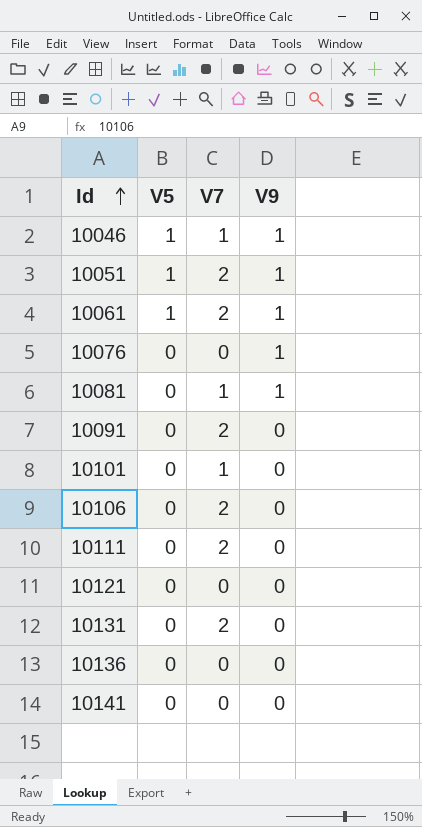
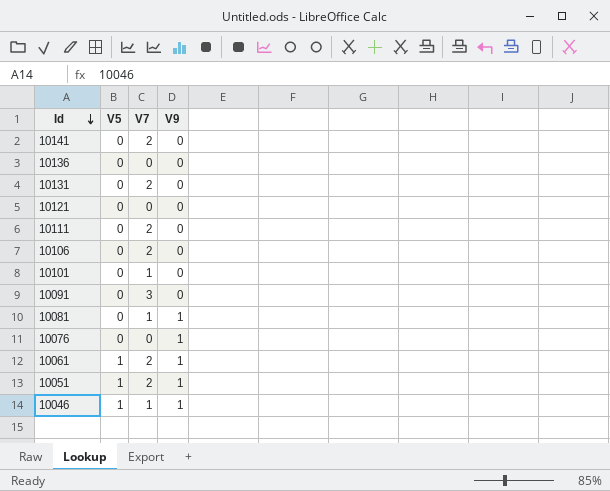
row order: Id ascending -> Id descending
10141 | V7: 0 -> 2
10091 | V7: 2 -> 3

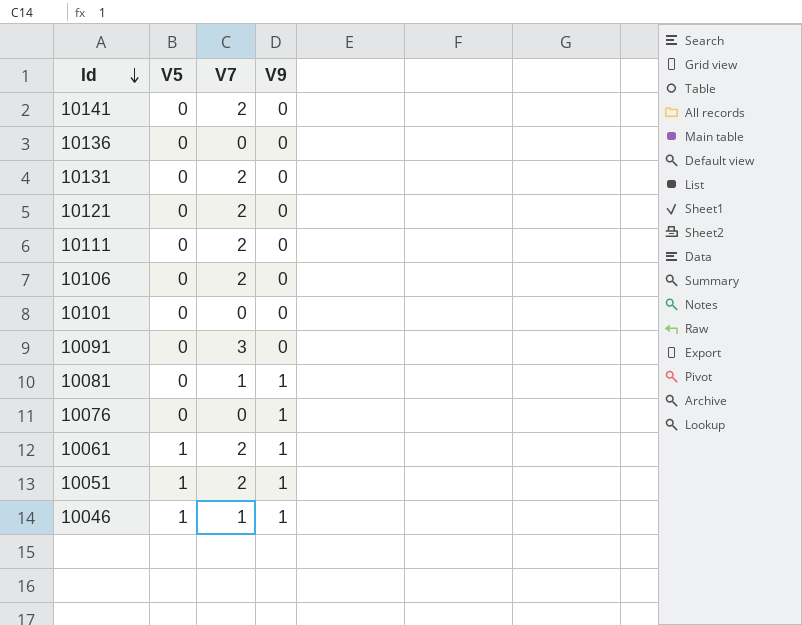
10121 | V7: 0 -> 2
10101 | V7: 1 -> 0

